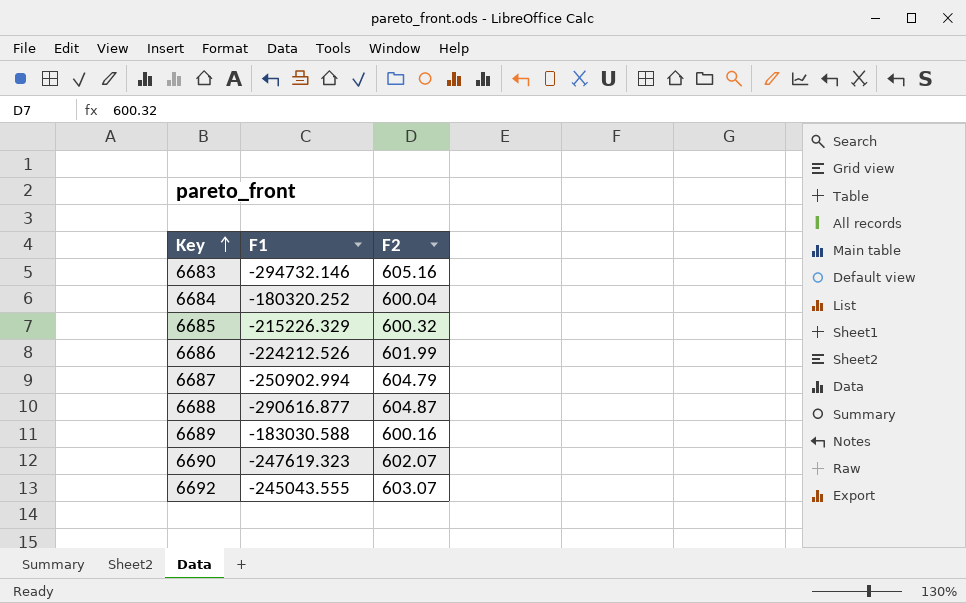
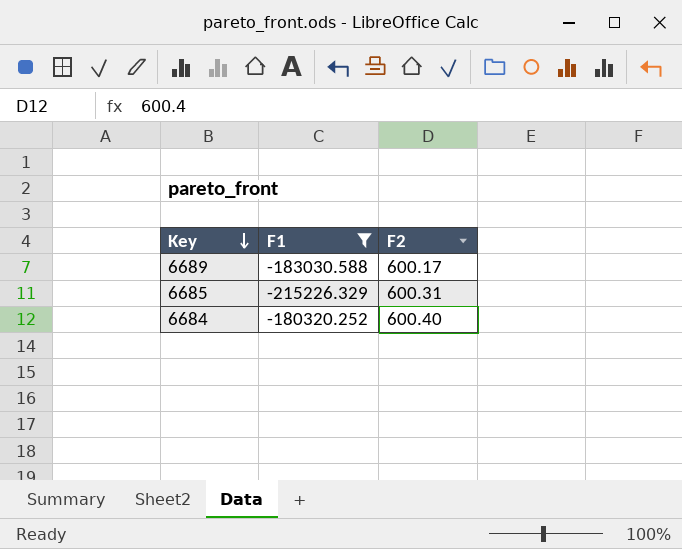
filter: none -> F1 >= -215226.329
row order: Key ascending -> Key descending
6689 | F2: 600.16 -> 600.17
6685 | F2: 600.32 -> 600.31
6684 | F2: 600.04 -> 600.40

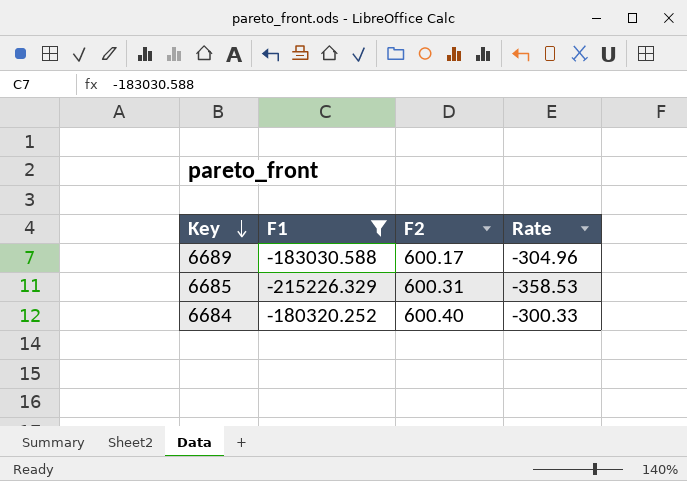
column Rate | formula: none -> [F1] / [F2]

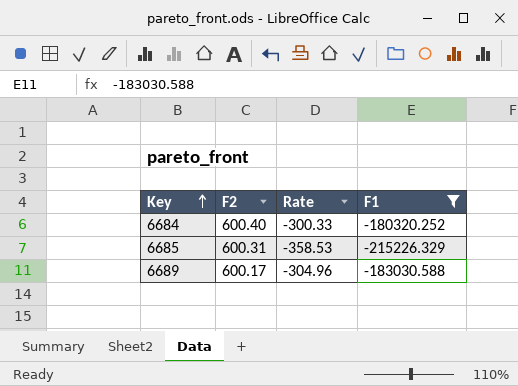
row order: Key descending -> Key ascending
column F1 | position: 2 -> 4

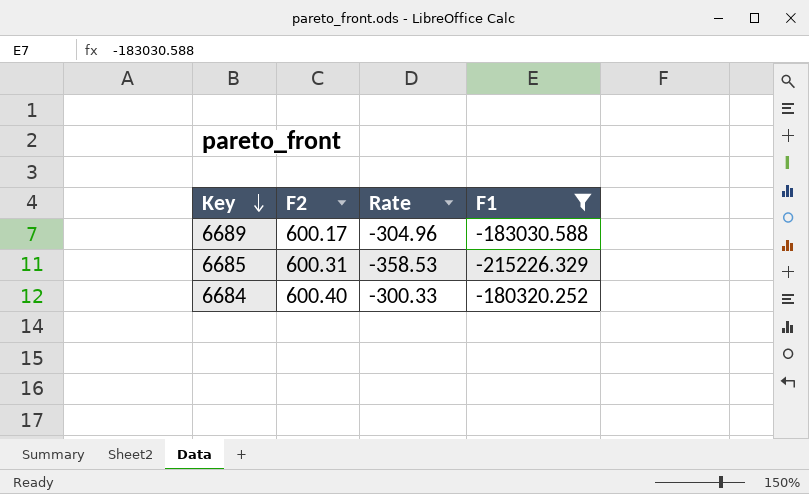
row order: Key ascending -> Key descending

